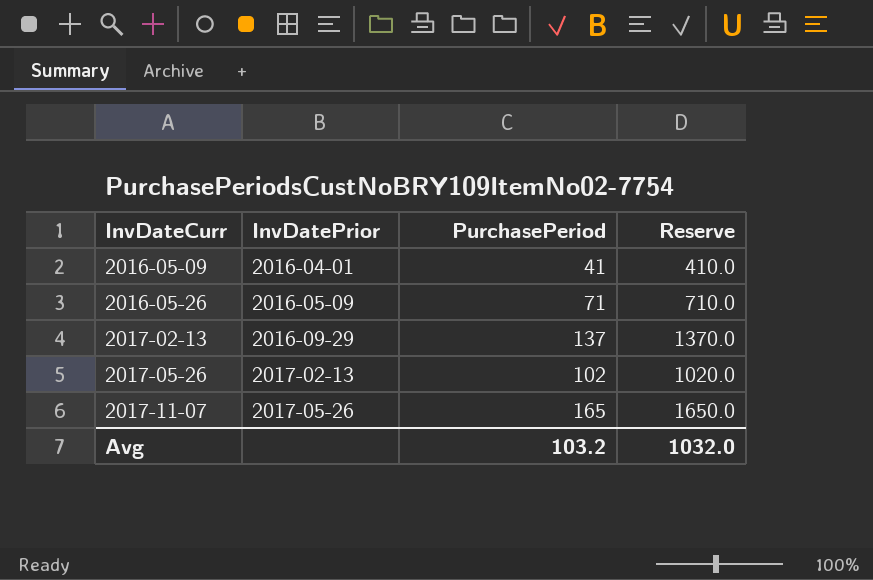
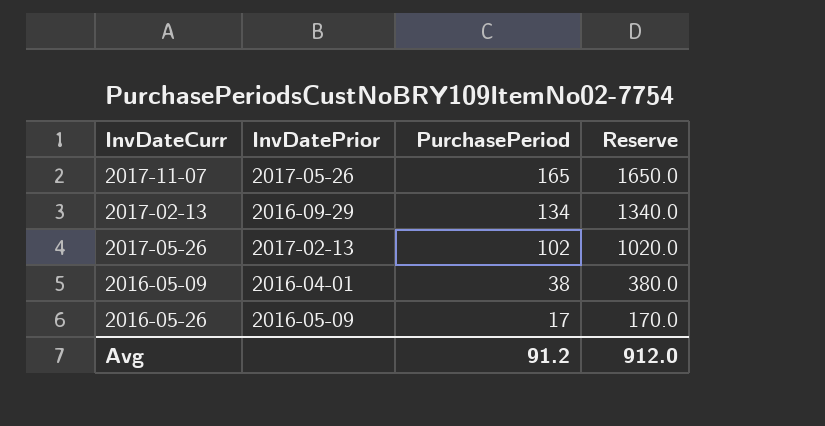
row order: InvDateCurr ascending -> PurchasePeriod descending
2017-02-13 | PurchasePeriod: 137 -> 134
2017-02-13 | Reserve: 1370.0 -> 1340.0
2016-05-09 | PurchasePeriod: 41 -> 38
2016-05-09 | Reserve: 410.0 -> 380.0
2016-05-26 | PurchasePeriod: 71 -> 17
2016-05-26 | Reserve: 710.0 -> 170.0
Avg | PurchasePeriod: 103.2 -> 91.2
Avg | Reserve: 1032.0 -> 912.0

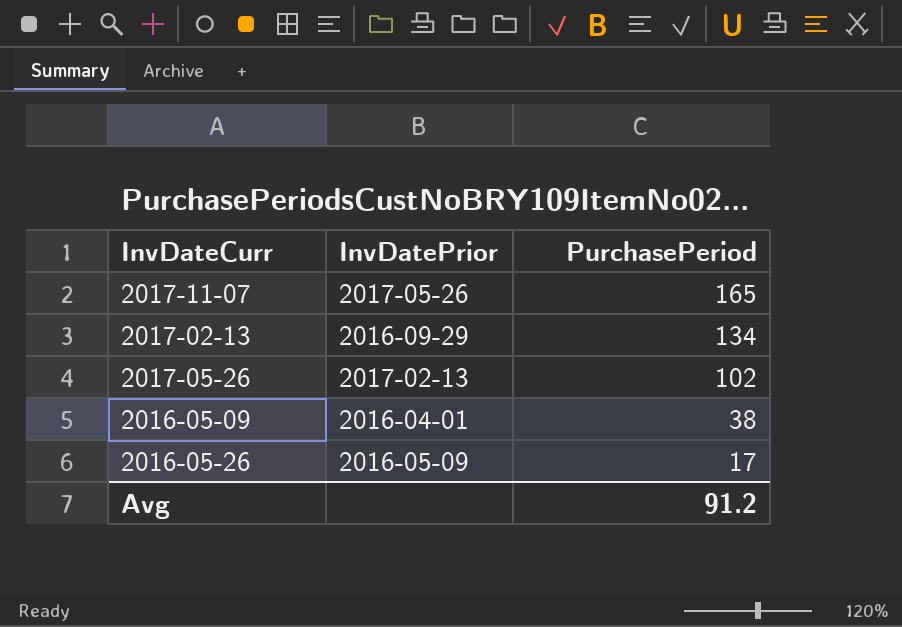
column Reserve | formula: [PurchasePeriod] * 10 -> none

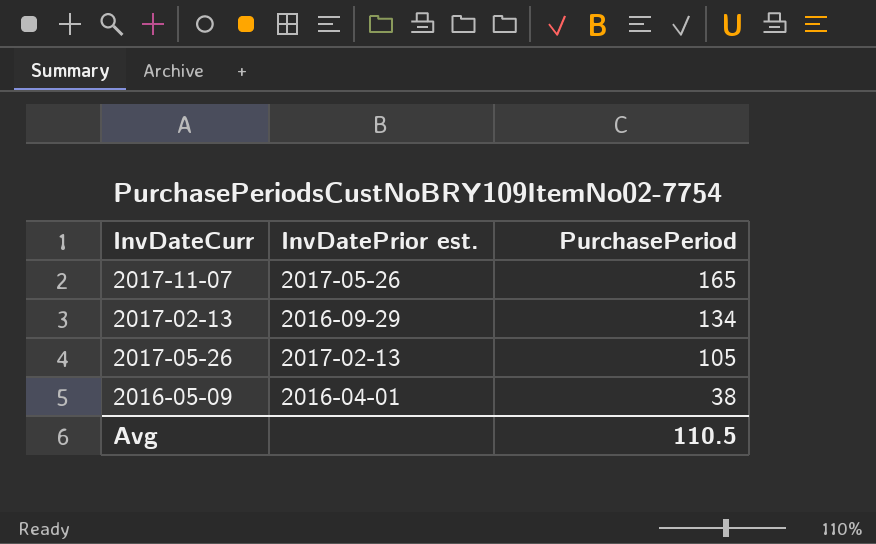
column name: InvDatePrior -> InvDatePrior est.
row 2016-05-26: 2016-05-09 | 17 -> none
2017-05-26 | PurchasePeriod: 102 -> 105
Avg | PurchasePeriod: 91.2 -> 110.5

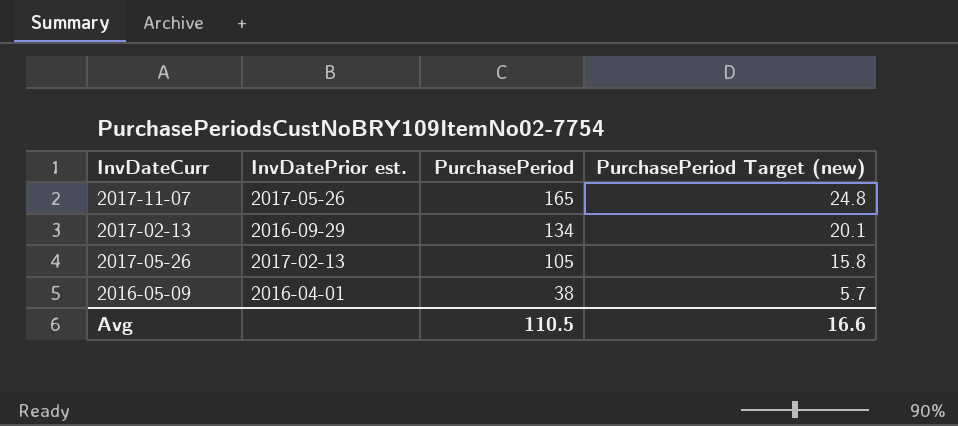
column PurchasePeriod Target (new) | formula: none -> [PurchasePeriod] * 0.15

